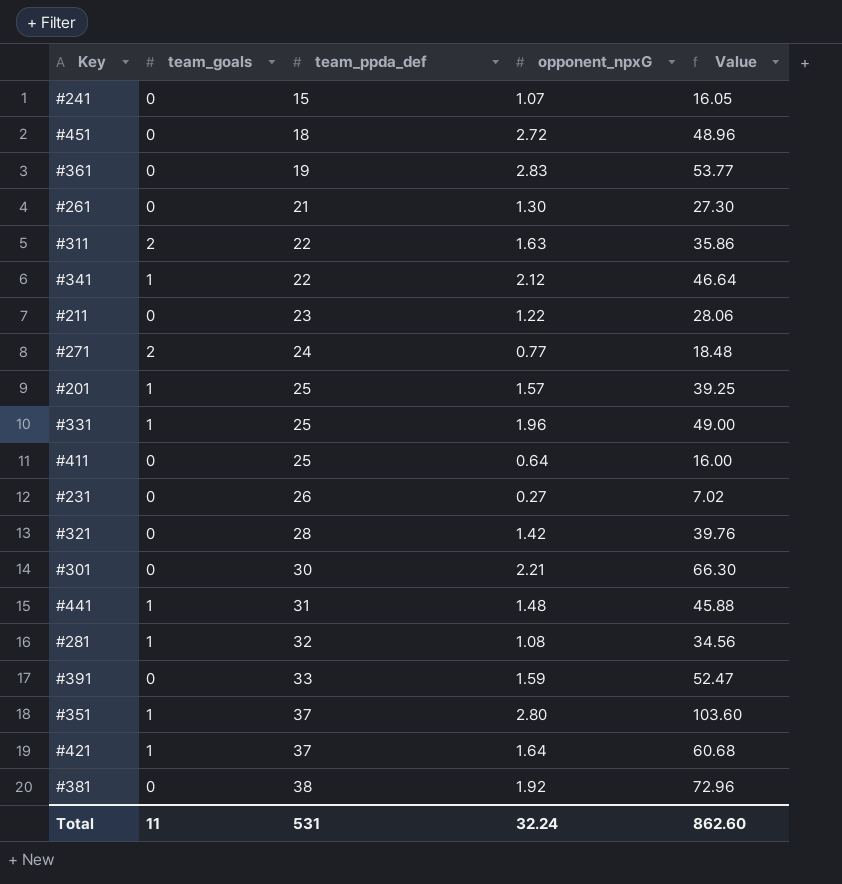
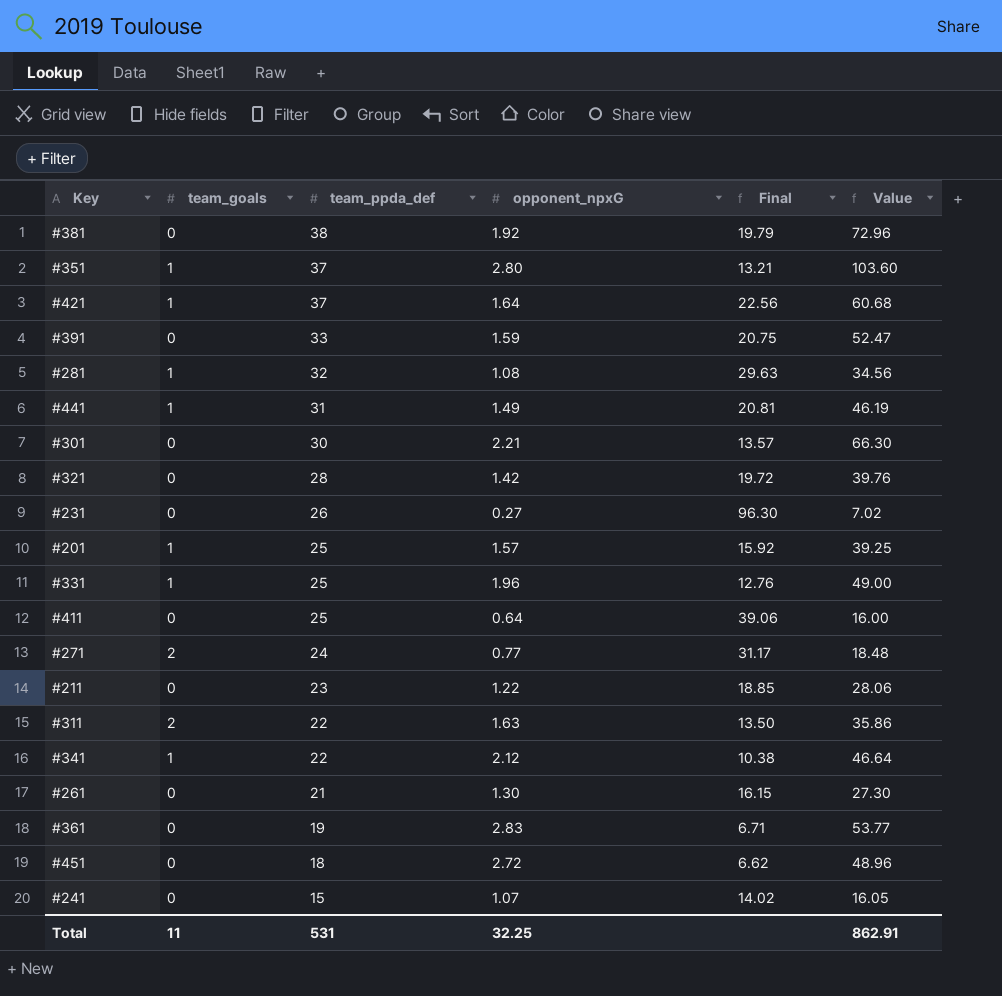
row order: team_ppda_def ascending -> team_ppda_def descending
column Final | formula: none -> [team_ppda_def] / [opponent_npxG]
#441 | opponent_npxG: 1.48 -> 1.49
#441 | Value: 45.88 -> 46.19
Total | opponent_npxG: 32.24 -> 32.25
Total | Value: 862.60 -> 862.91

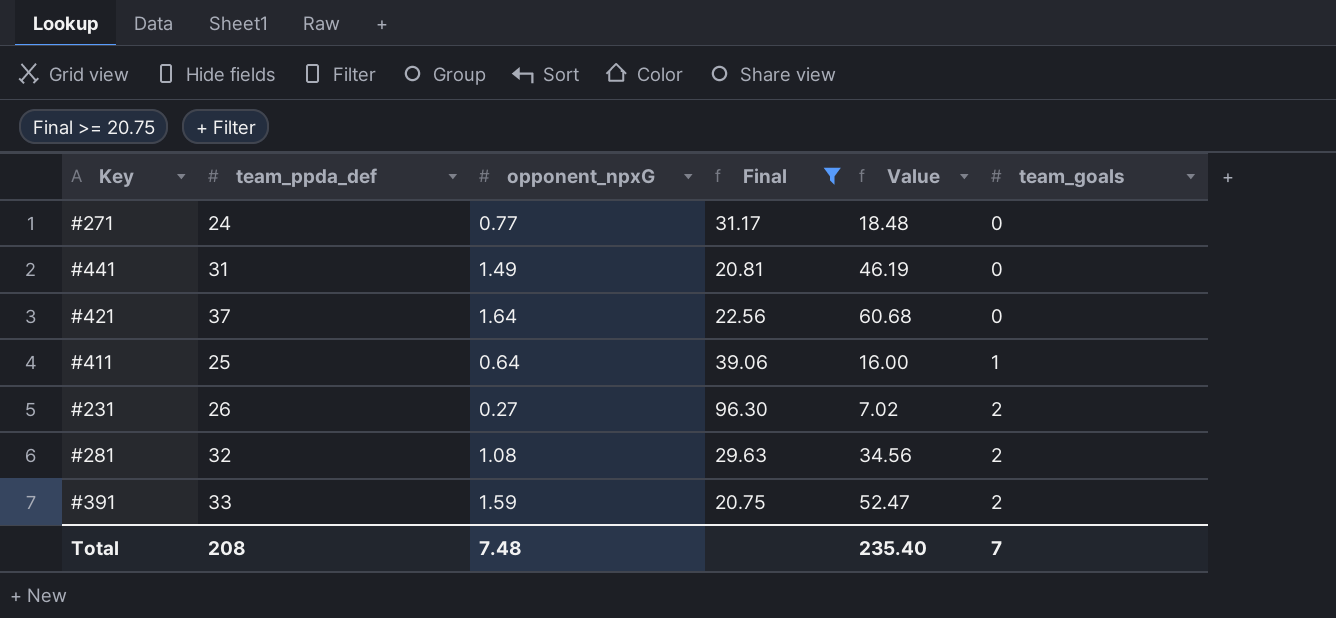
filter: none -> Final >= 20.75
row order: team_ppda_def descending -> team_goals ascending
column team_goals | position: 2 -> 6
#271 | team_goals: 2 -> 0
#441 | team_goals: 1 -> 0
#421 | team_goals: 1 -> 0
#411 | team_goals: 0 -> 1
#231 | team_goals: 0 -> 2
#281 | team_goals: 1 -> 2
#391 | team_goals: 0 -> 2
Total | team_ppda_def: 531 -> 208
Total | opponent_npxG: 32.25 -> 7.48
Total | Value: 862.91 -> 235.40
Total | team_goals: 11 -> 7

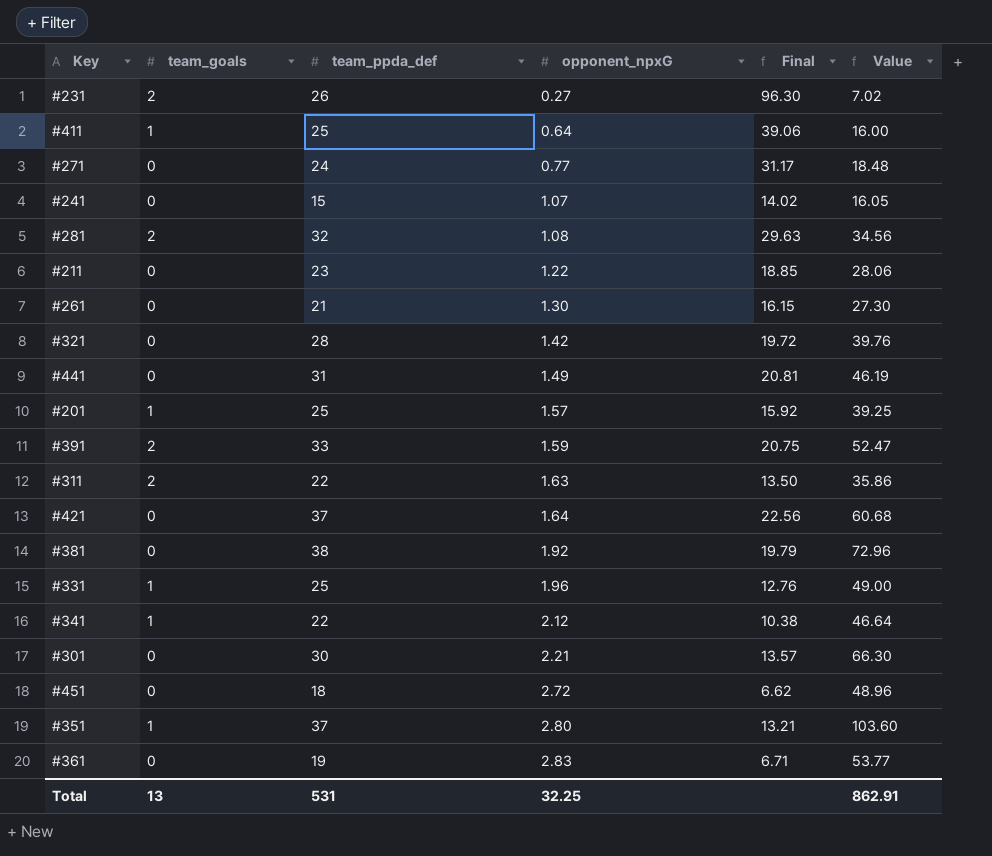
filter: Final >= 20.75 -> none
row order: team_goals ascending -> opponent_npxG ascending
column team_goals | position: 6 -> 2
Total | team_goals: 7 -> 13
Total | team_ppda_def: 208 -> 531
Total | opponent_npxG: 7.48 -> 32.25
Total | Value: 235.40 -> 862.91

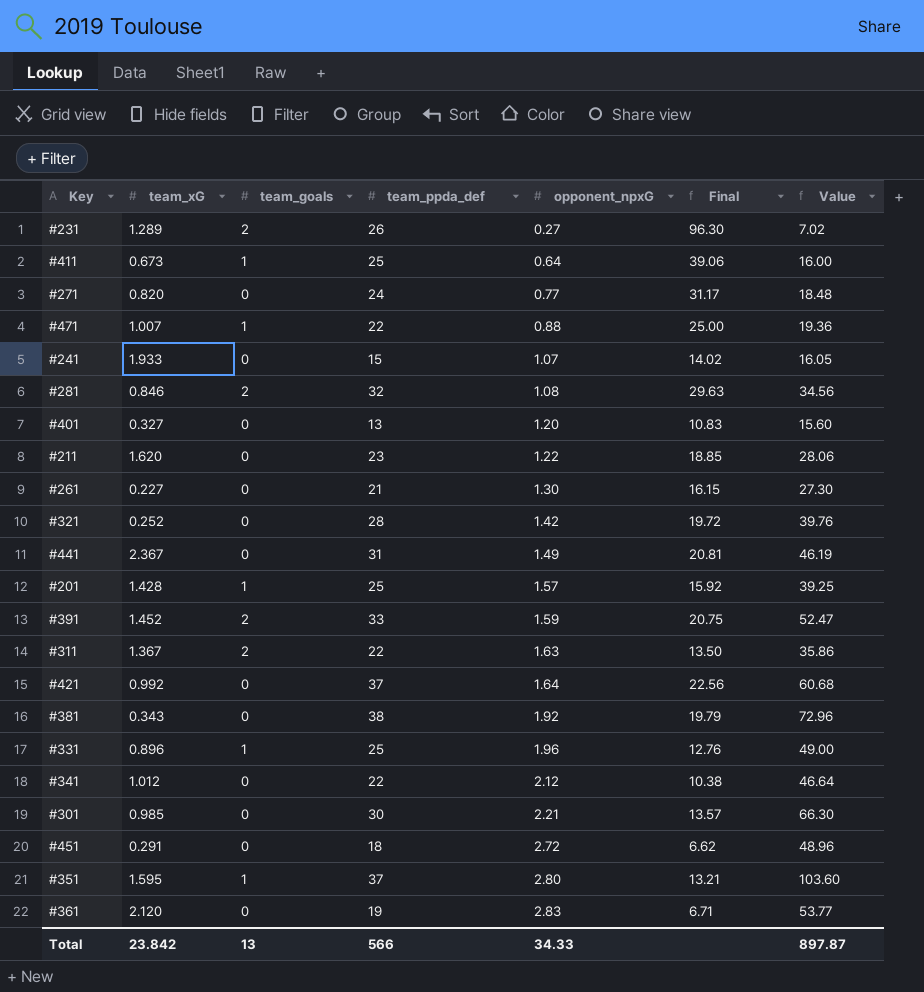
column team_xG | position: none -> 2
row #471: none -> 1.007 | 1 | 22 | 0.88 | 25.00 | 19.36
row #401: none -> 0.327 | 0 | 13 | 1.20 | 10.83 | 15.60
#341 | team_goals: 1 -> 0
Total | team_ppda_def: 531 -> 566
Total | opponent_npxG: 32.25 -> 34.33
Total | Value: 862.91 -> 897.87

